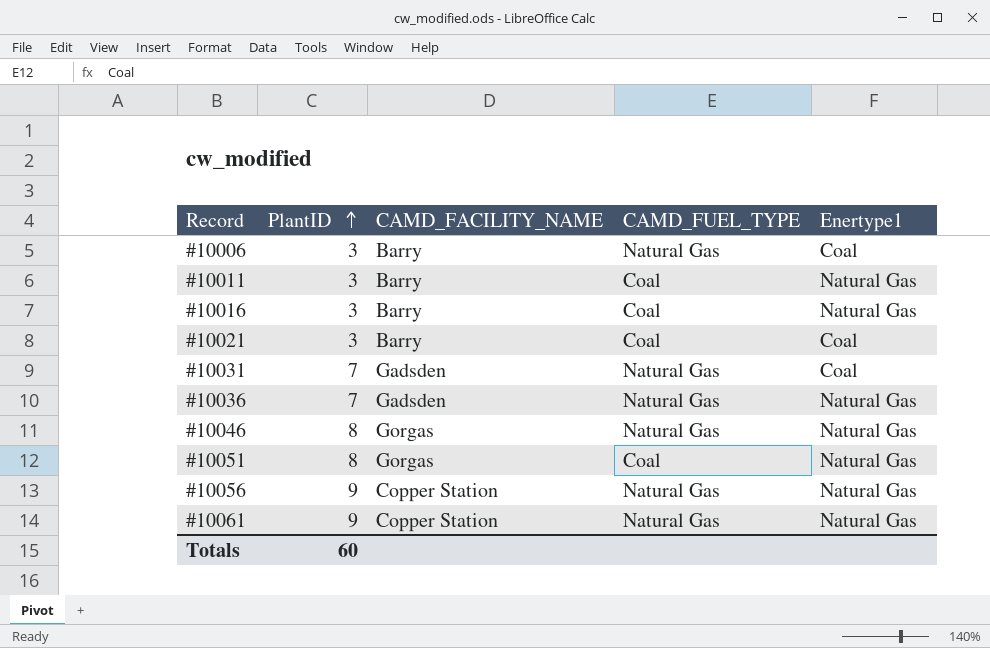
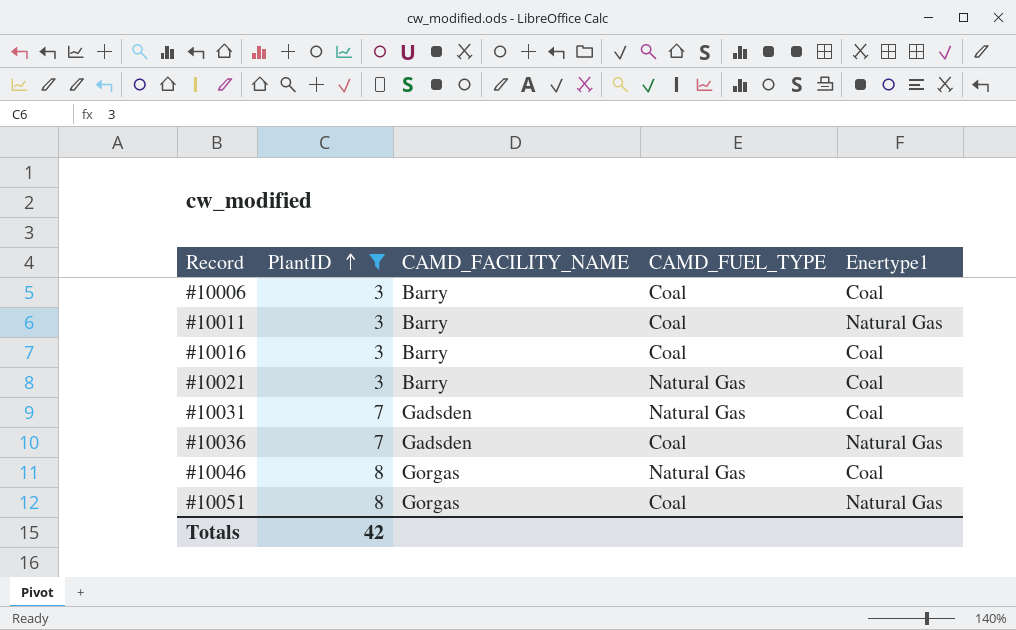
filter: none -> PlantID != 9
#10006 | CAMD_FUEL_TYPE: Natural Gas -> Coal
#10016 | Enertype1: Natural Gas -> Coal
#10021 | CAMD_FUEL_TYPE: Coal -> Natural Gas
#10036 | CAMD_FUEL_TYPE: Natural Gas -> Coal
#10046 | Enertype1: Natural Gas -> Coal
Totals | PlantID: 60 -> 42

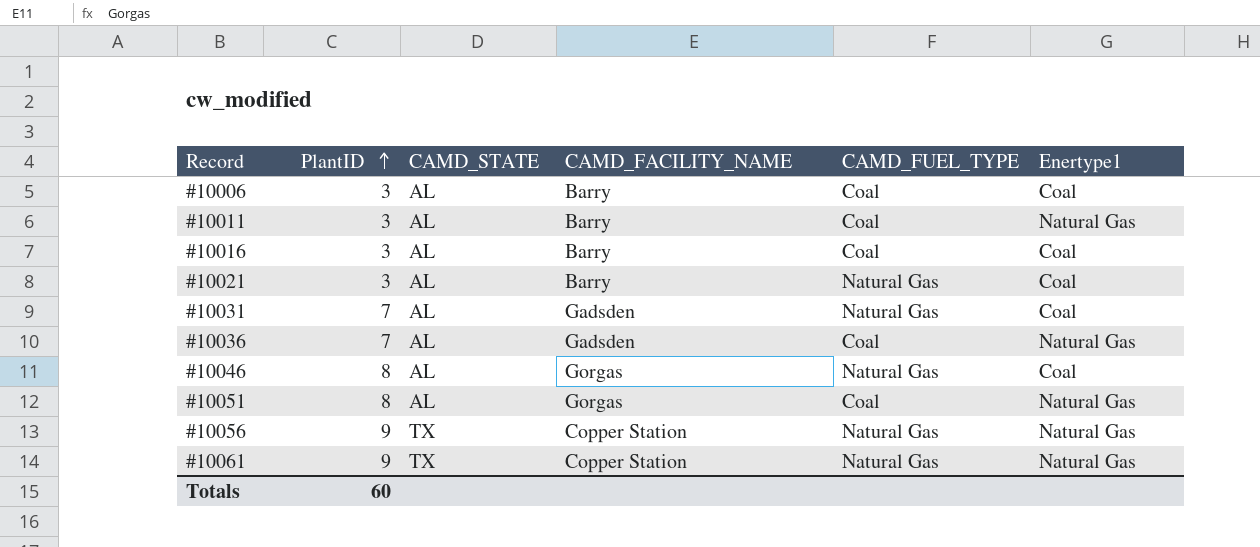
filter: PlantID != 9 -> none
column CAMD_STATE | position: none -> 3
Totals | PlantID: 42 -> 60

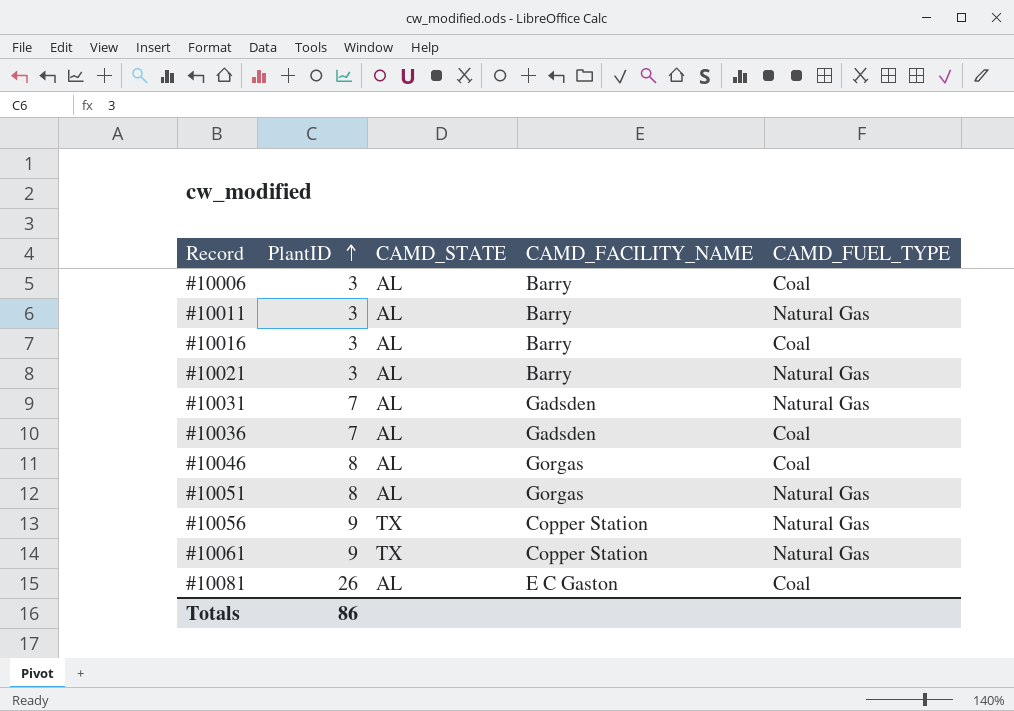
column Enertype1 | position: 6 -> none
#10011 | CAMD_FUEL_TYPE: Coal -> Natural Gas
#10046 | CAMD_FUEL_TYPE: Natural Gas -> Coal
#10051 | CAMD_FUEL_TYPE: Coal -> Natural Gas
row #10081: none -> 26 | AL | E C Gaston | Coal
Totals | PlantID: 60 -> 86

